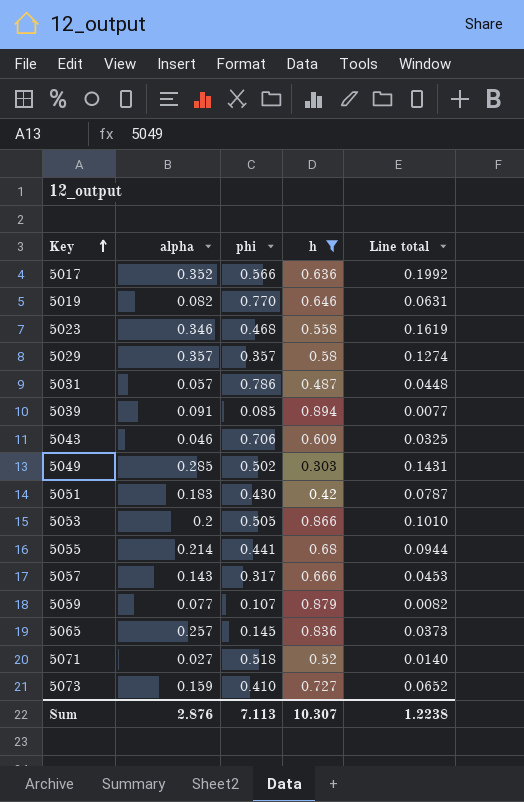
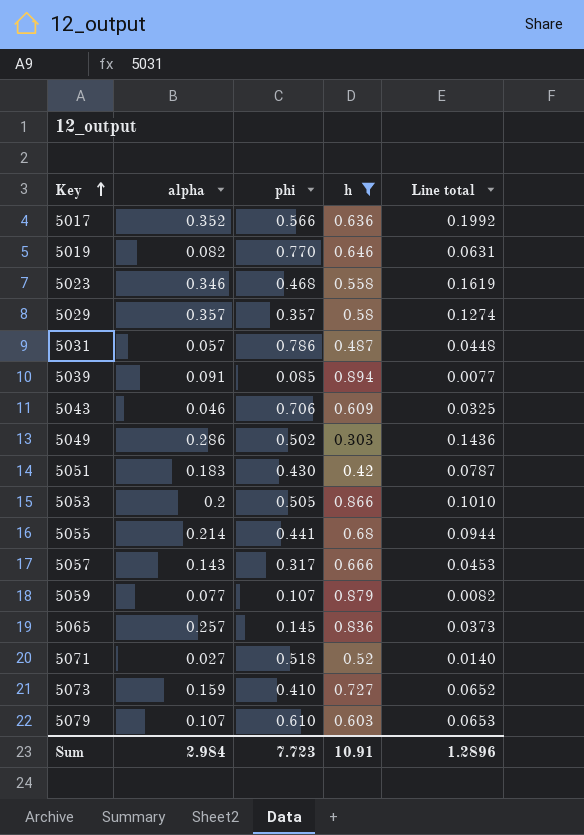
5049 | alpha: 0.285 -> 0.286
5049 | Line total: 0.1431 -> 0.1436
row 5079: none -> 0.107 | 0.610 | 0.603 | 0.0653
Sum | alpha: 2.876 -> 2.984
Sum | phi: 7.113 -> 7.723
Sum | h: 10.307 -> 10.91
Sum | Line total: 1.2238 -> 1.2896

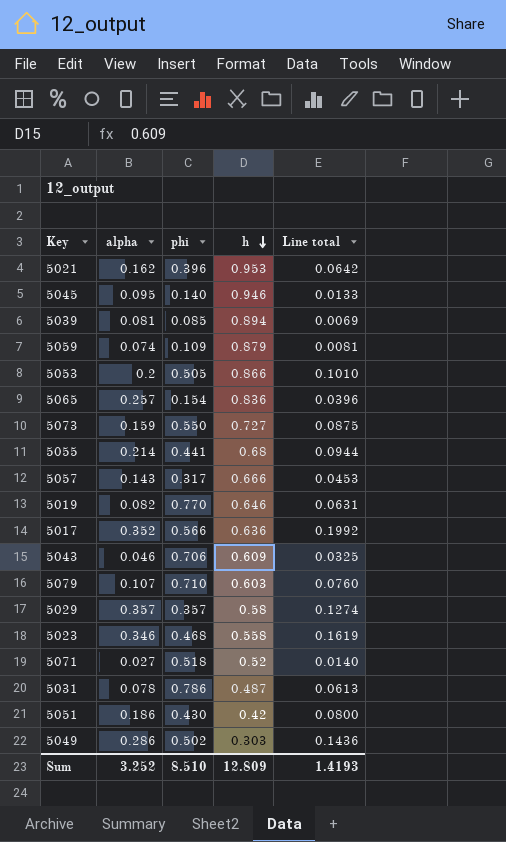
filter: h <= 0.894 -> none
row order: Key ascending -> h descending
5039 | alpha: 0.091 -> 0.081
5039 | Line total: 0.0077 -> 0.0069
5059 | alpha: 0.077 -> 0.074
5059 | phi: 0.107 -> 0.109
5059 | Line total: 0.0082 -> 0.0081
5065 | phi: 0.145 -> 0.154
5065 | Line total: 0.0373 -> 0.0396
5073 | phi: 0.410 -> 0.550
5073 | Line total: 0.0652 -> 0.0875
5079 | phi: 0.610 -> 0.710
5079 | Line total: 0.0653 -> 0.0760
5031 | alpha: 0.057 -> 0.078
5031 | Line total: 0.0448 -> 0.0613
5051 | alpha: 0.183 -> 0.186
5051 | Line total: 0.0787 -> 0.0800
Sum | alpha: 2.984 -> 3.252
Sum | phi: 7.723 -> 8.510
Sum | h: 10.91 -> 12.809
Sum | Line total: 1.2896 -> 1.4193

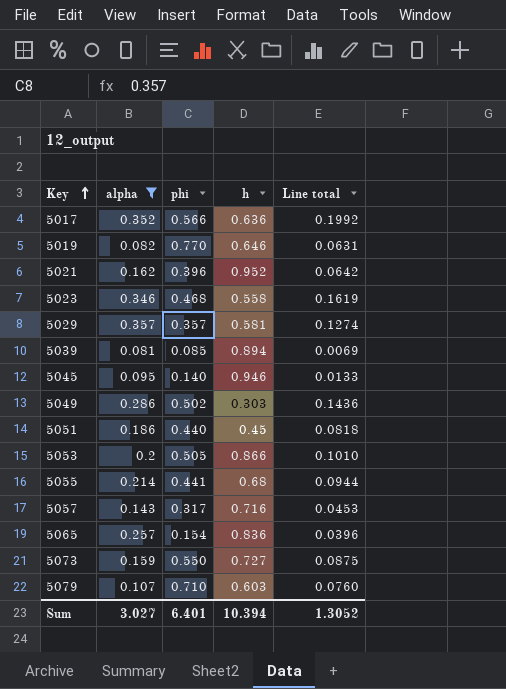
filter: none -> alpha >= 0.081
row order: h descending -> Key ascending
5021 | h: 0.953 -> 0.952
5029 | h: 0.58 -> 0.581
5051 | phi: 0.430 -> 0.440
5051 | h: 0.42 -> 0.45
5051 | Line total: 0.0800 -> 0.0818
5057 | h: 0.666 -> 0.716
Sum | alpha: 3.252 -> 3.027
Sum | phi: 8.510 -> 6.401
Sum | h: 12.809 -> 10.394
Sum | Line total: 1.4193 -> 1.3052

